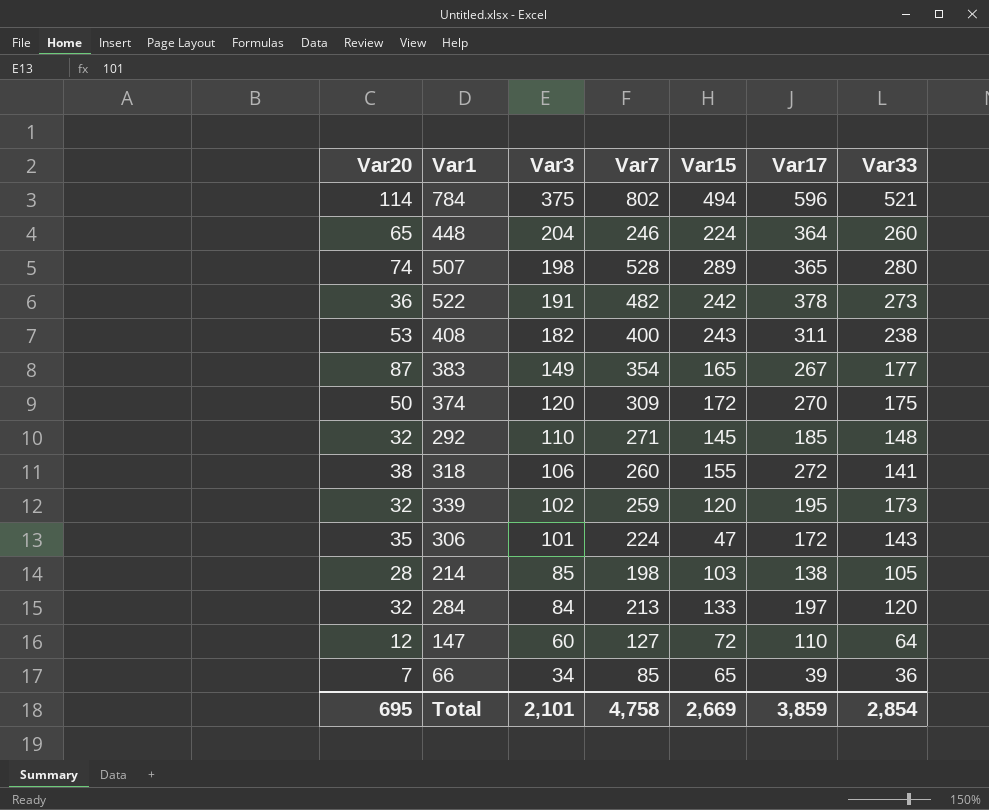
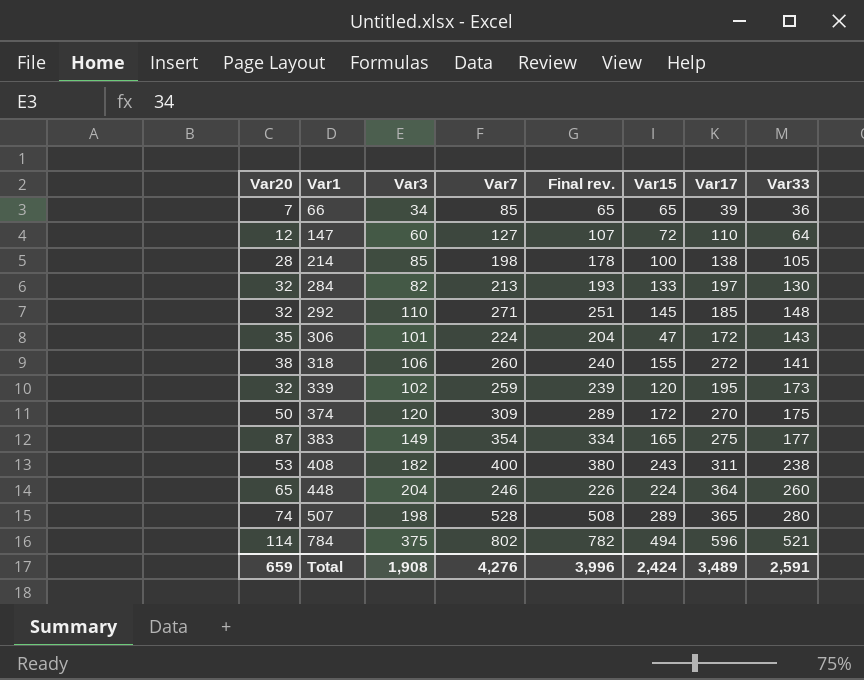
row order: Var3 descending -> Var1 ascending
column Final rev. | formula: none -> [Var7] - 20
row 522: 36 | 191 | 482 | 242 | 378 | 273 -> none
214 | Var15: 103 -> 100
284 | Var3: 84 -> 82
284 | Var33: 120 -> 130
383 | Var17: 267 -> 275
Total | Var20: 695 -> 659
Total | Var3: 2,101 -> 1,908
Total | Var7: 4,758 -> 4,276
Total | Var15: 2,669 -> 2,424
Total | Var17: 3,859 -> 3,489
Total | Var33: 2,854 -> 2,591

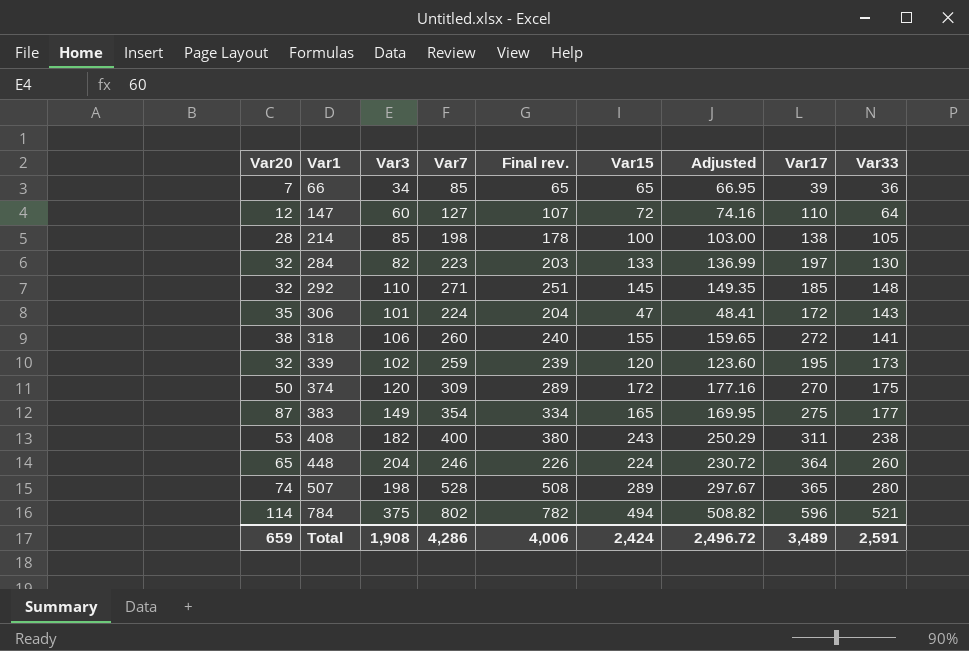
column Adjusted | formula: none -> [Var15] * 1.03
284 | Var7: 213 -> 223
284 | Final rev.: 193 -> 203
Total | Var7: 4,276 -> 4,286
Total | Final rev.: 3,996 -> 4,006

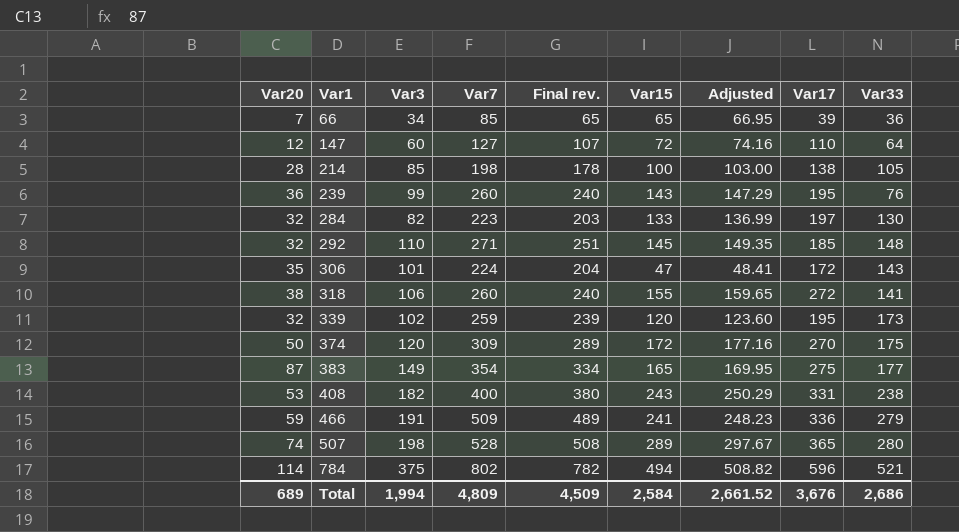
row 448: 65 | 204 | 246 | 226 | 224 | 230.72 | 364 | 260 -> none
row 239: none -> 36 | 99 | 260 | 240 | 143 | 147.29 | 195 | 76
408 | Var17: 311 -> 331
row 466: none -> 59 | 191 | 509 | 489 | 241 | 248.23 | 336 | 279
Total | Var20: 659 -> 689
Total | Var3: 1,908 -> 1,994
Total | Var7: 4,286 -> 4,809
Total | Final rev.: 4,006 -> 4,509
Total | Var15: 2,424 -> 2,584
Total | Adjusted: 2,496.72 -> 2,661.52
Total | Var17: 3,489 -> 3,676
Total | Var33: 2,591 -> 2,686

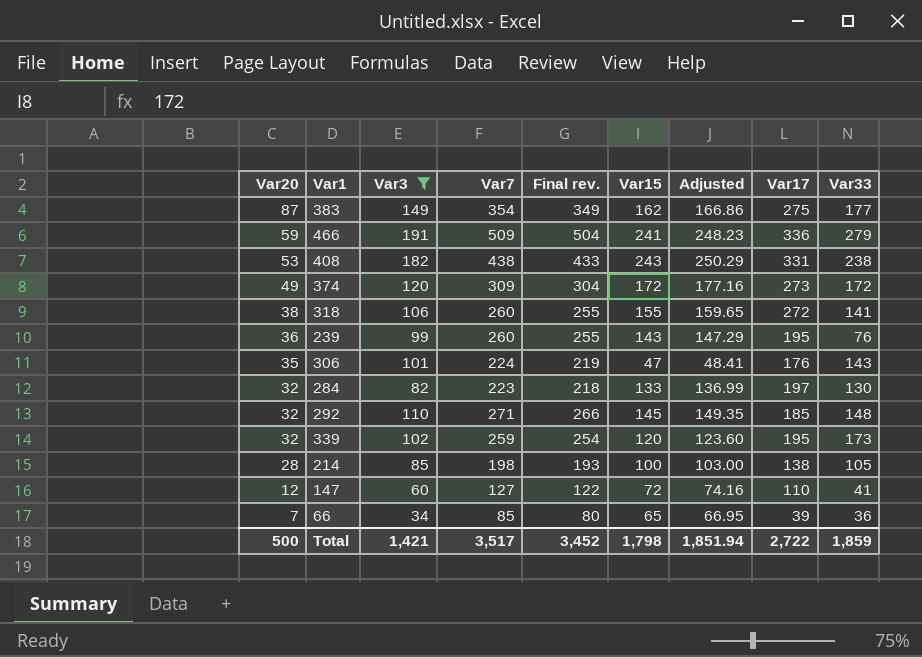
filter: none -> Var3 <= 191
row order: Var1 ascending -> Var20 descending
column Final rev. | formula: [Var7] - 20 -> [Var7] - 5
383 | Var15: 165 -> 162
383 | Adjusted: 169.95 -> 166.86
408 | Var7: 400 -> 438
374 | Var20: 50 -> 49
374 | Var17: 270 -> 273
374 | Var33: 175 -> 172
306 | Var17: 172 -> 176
147 | Var33: 64 -> 41
Total | Var20: 689 -> 500
Total | Var3: 1,994 -> 1,421
Total | Var7: 4,809 -> 3,517
Total | Final rev.: 4,509 -> 3,452
Total | Var15: 2,584 -> 1,798
Total | Adjusted: 2,661.52 -> 1,851.94
Total | Var17: 3,676 -> 2,722
Total | Var33: 2,686 -> 1,859

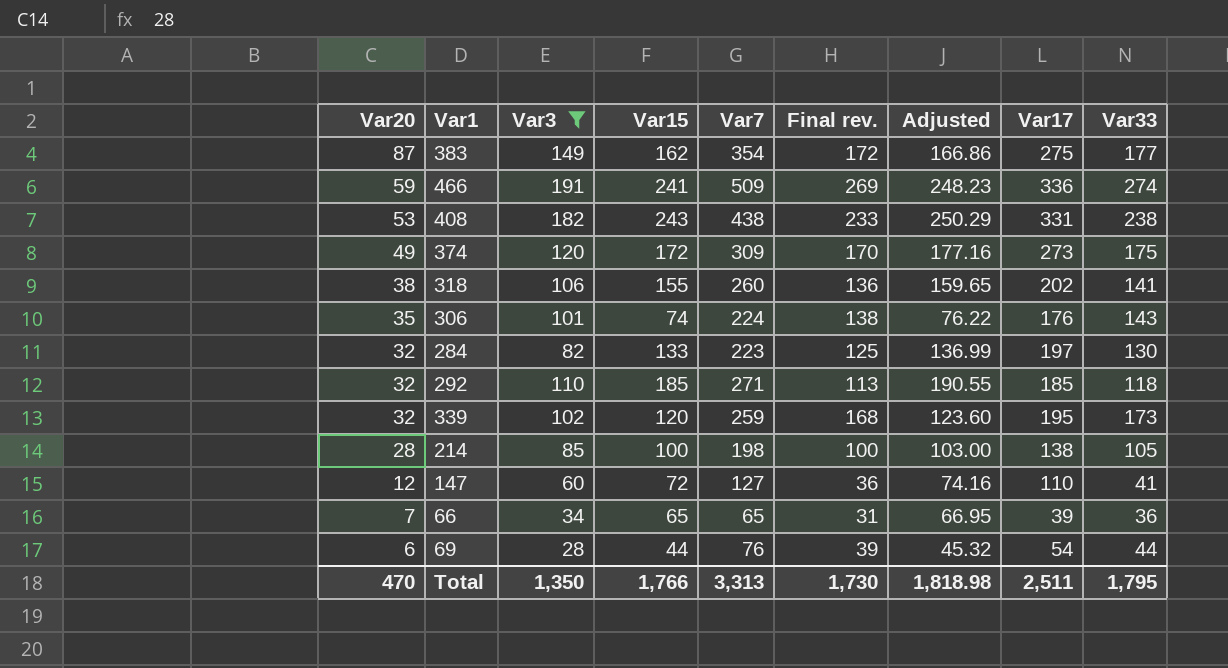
column Var15 | position: 6 -> 4
column Final rev. | formula: [Var7] - 5 -> [Var33] - 5
row 239: 36 | 99 | 260 | 255 | 143 | 147.29 | 195 | 76 -> none
466 | Var33: 279 -> 274
374 | Var33: 172 -> 175
318 | Var17: 272 -> 202
306 | Var15: 47 -> 74
306 | Adjusted: 48.41 -> 76.22
292 | Var15: 145 -> 185
292 | Adjusted: 149.35 -> 190.55
292 | Var33: 148 -> 118
66 | Var7: 85 -> 65
row 69: none -> 6 | 28 | 44 | 76 | 39 | 45.32 | 54 | 44
Total | Var20: 500 -> 470
Total | Var3: 1,421 -> 1,350
Total | Var15: 1,798 -> 1,766
Total | Var7: 3,517 -> 3,313
Total | Final rev.: 3,452 -> 1,730
Total | Adjusted: 1,851.94 -> 1,818.98
Total | Var17: 2,722 -> 2,511
Total | Var33: 1,859 -> 1,795

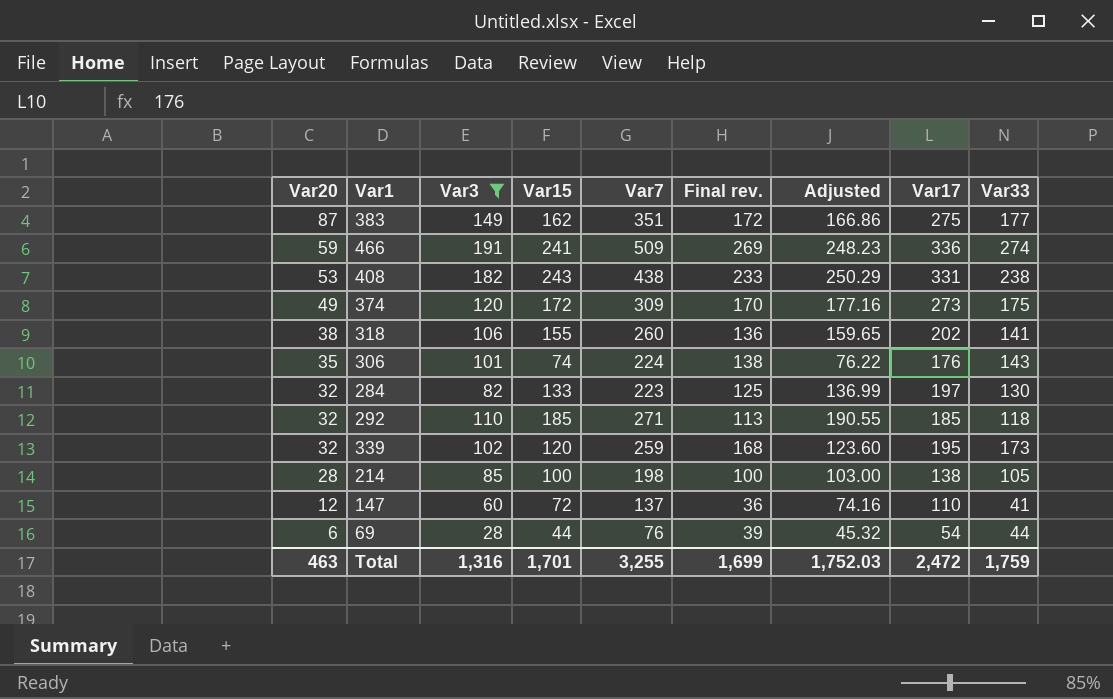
row 66: 7 | 34 | 65 | 65 | 31 | 66.95 | 39 | 36 -> none
383 | Var7: 354 -> 351
147 | Var7: 127 -> 137
Total | Var20: 470 -> 463
Total | Var3: 1,350 -> 1,316
Total | Var15: 1,766 -> 1,701
Total | Var7: 3,313 -> 3,255
Total | Final rev.: 1,730 -> 1,699
Total | Adjusted: 1,818.98 -> 1,752.03
Total | Var17: 2,511 -> 2,472
Total | Var33: 1,795 -> 1,759

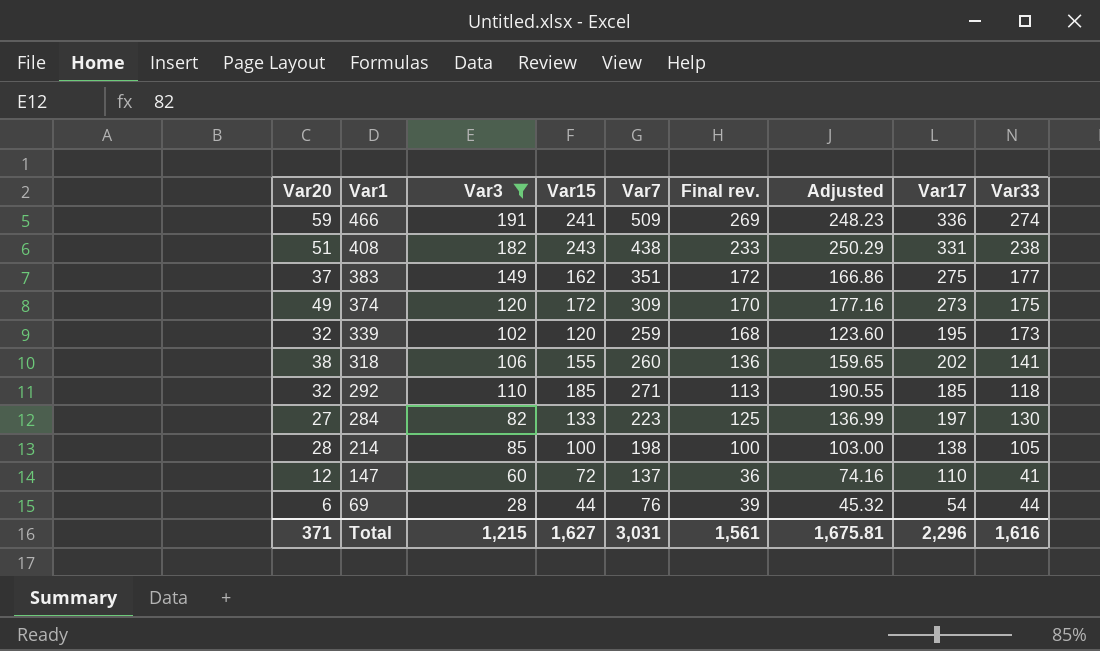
row order: Var20 descending -> Var1 descending
row 306: 35 | 101 | 74 | 224 | 138 | 76.22 | 176 | 143 -> none
408 | Var20: 53 -> 51
383 | Var20: 87 -> 37
284 | Var20: 32 -> 27
Total | Var20: 463 -> 371
Total | Var3: 1,316 -> 1,215
Total | Var15: 1,701 -> 1,627
Total | Var7: 3,255 -> 3,031
Total | Final rev.: 1,699 -> 1,561
Total | Adjusted: 1,752.03 -> 1,675.81
Total | Var17: 2,472 -> 2,296
Total | Var33: 1,759 -> 1,616

